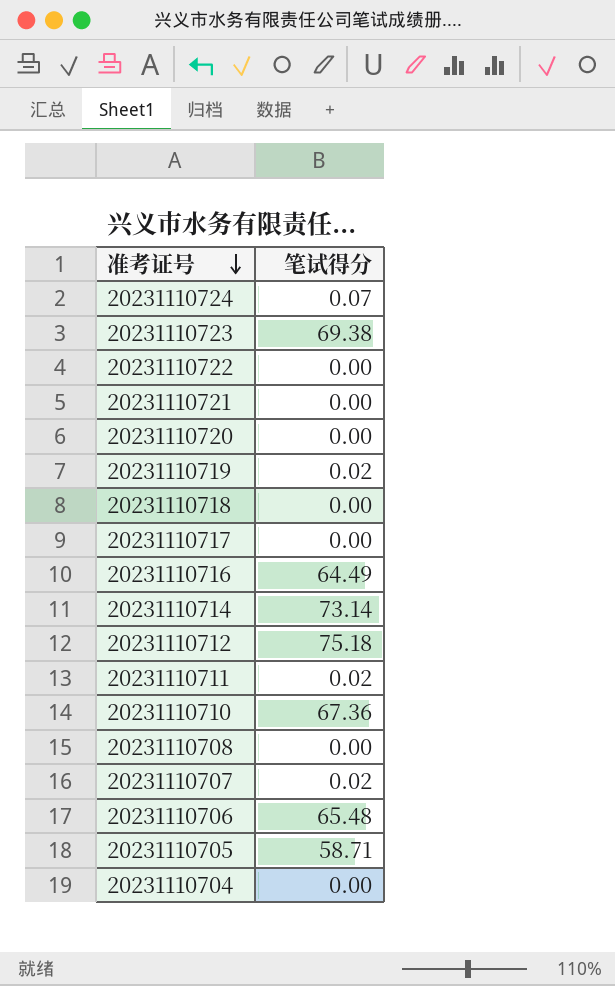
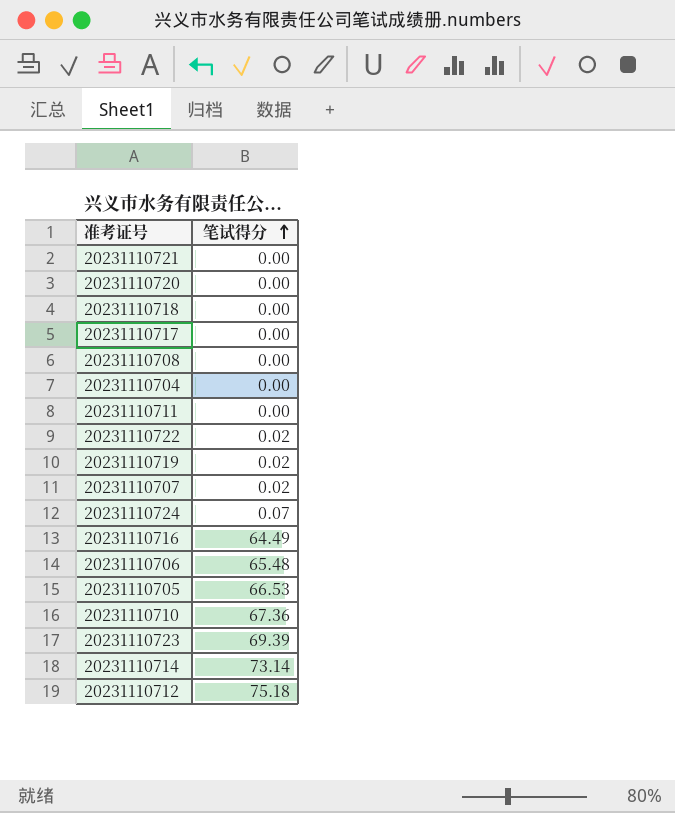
row order: 准考证号 descending -> 笔试得分 ascending
20231110711 | 笔试得分: 0.02 -> 0.00
20231110722 | 笔试得分: 0.00 -> 0.02
20231110705 | 笔试得分: 58.71 -> 66.53
20231110723 | 笔试得分: 69.38 -> 69.39

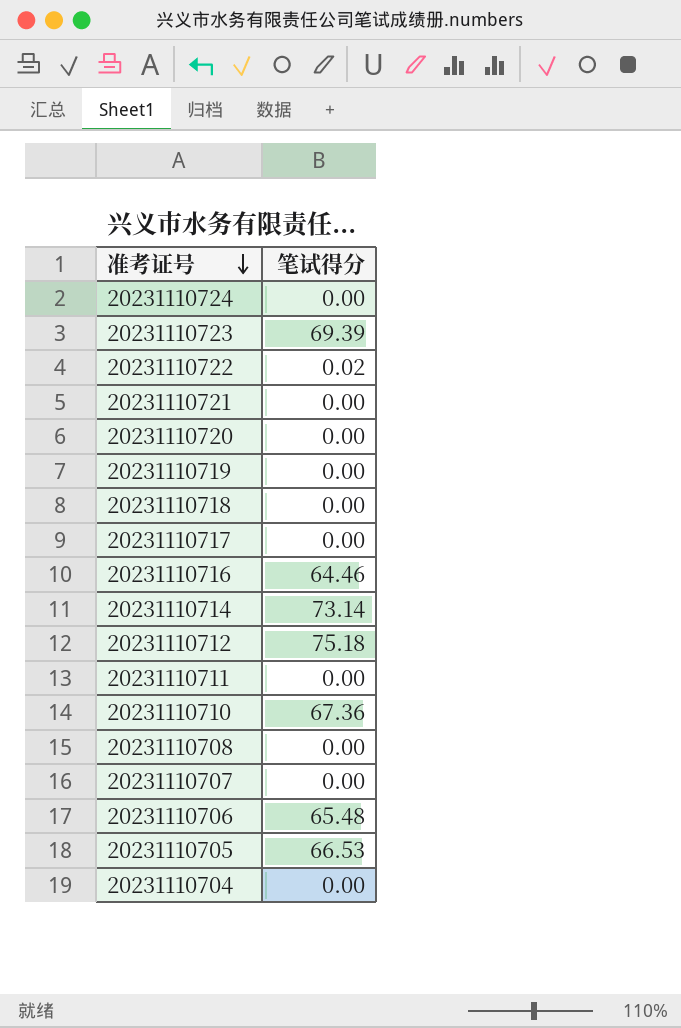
row order: 笔试得分 ascending -> 准考证号 descending
20231110724 | 笔试得分: 0.07 -> 0.00
20231110719 | 笔试得分: 0.02 -> 0.00
20231110716 | 笔试得分: 64.49 -> 64.46
20231110707 | 笔试得分: 0.02 -> 0.00

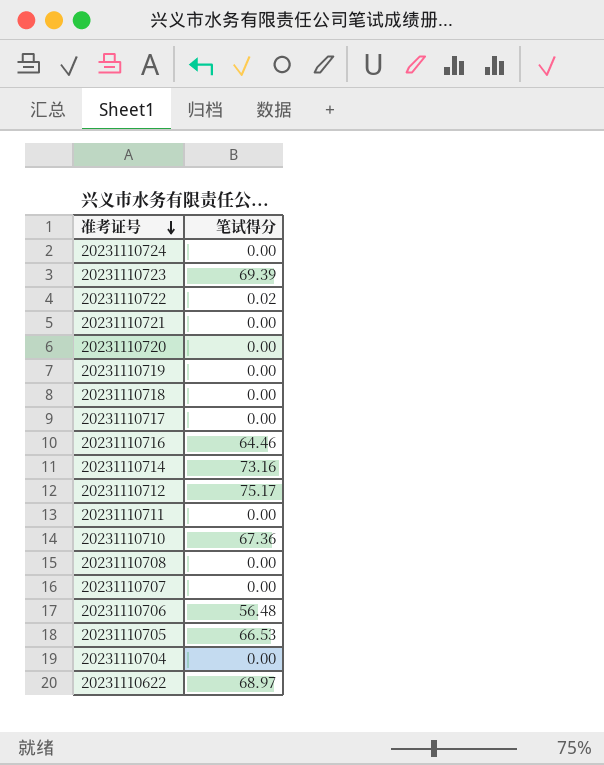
20231110714 | 笔试得分: 73.14 -> 73.16
20231110712 | 笔试得分: 75.18 -> 75.17
20231110706 | 笔试得分: 65.48 -> 56.48
row 20231110622: none -> 68.97

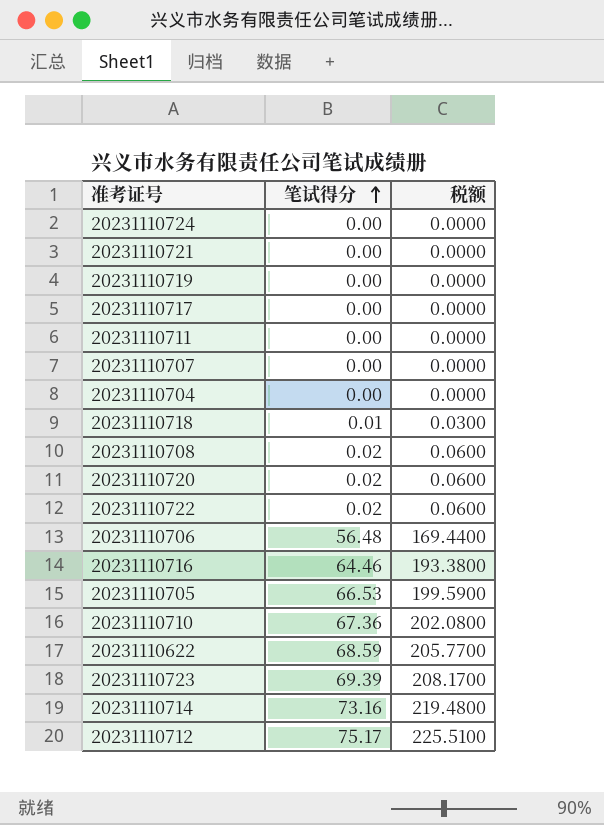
row order: 准考证号 descending -> 笔试得分 ascending
column 税额 | formula: none -> [笔试得分] * 3
20231110718 | 笔试得分: 0.00 -> 0.01
20231110708 | 笔试得分: 0.00 -> 0.02
20231110720 | 笔试得分: 0.00 -> 0.02
20231110622 | 笔试得分: 68.97 -> 68.59

